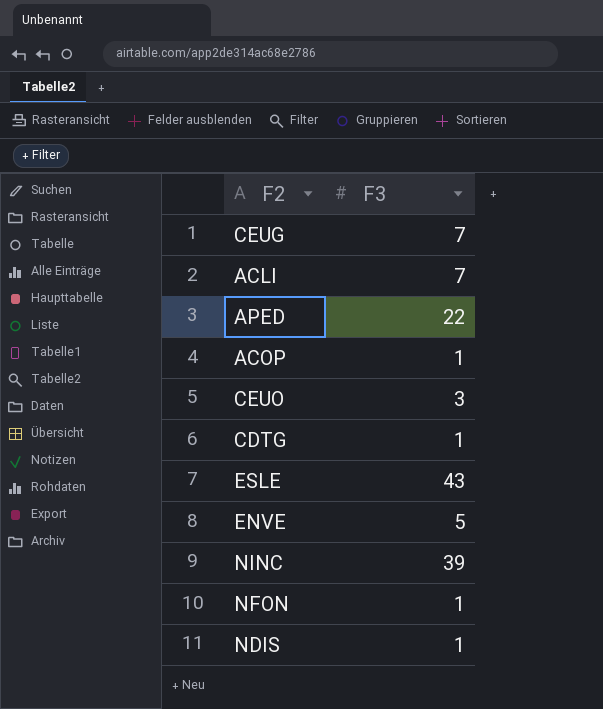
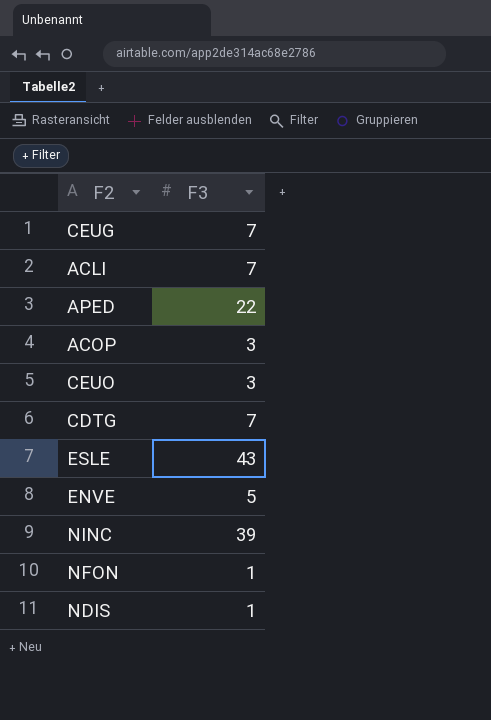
ACOP | F3: 1 -> 3
CDTG | F3: 1 -> 7

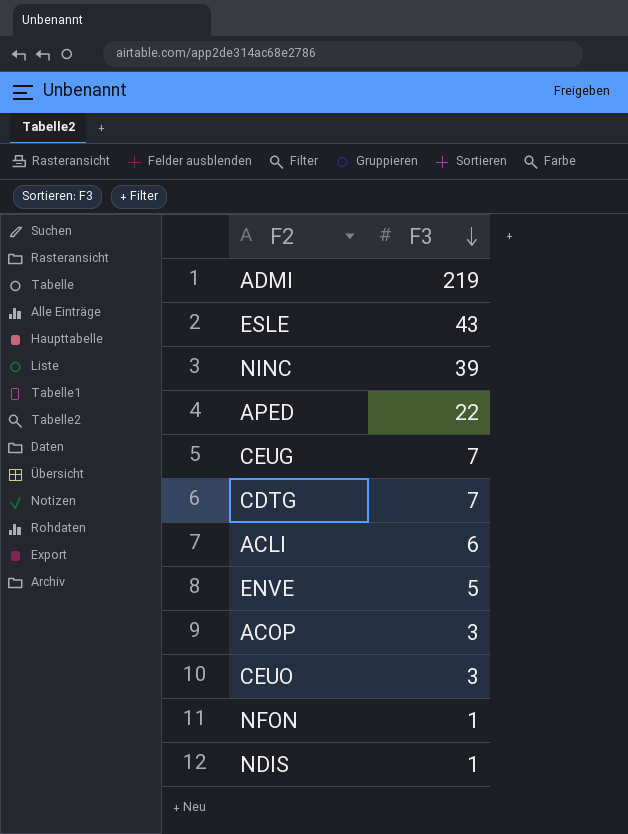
row order: none -> F3 descending
row ADMI: none -> 219
ACLI | F3: 7 -> 6

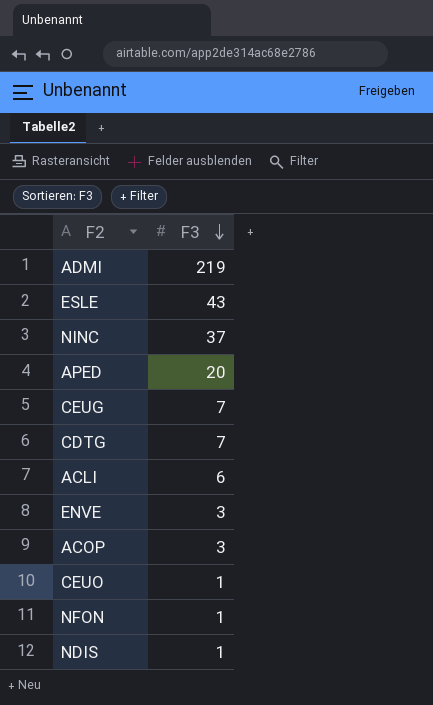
NINC | F3: 39 -> 37
APED | F3: 22 -> 20
ENVE | F3: 5 -> 3
CEUO | F3: 3 -> 1

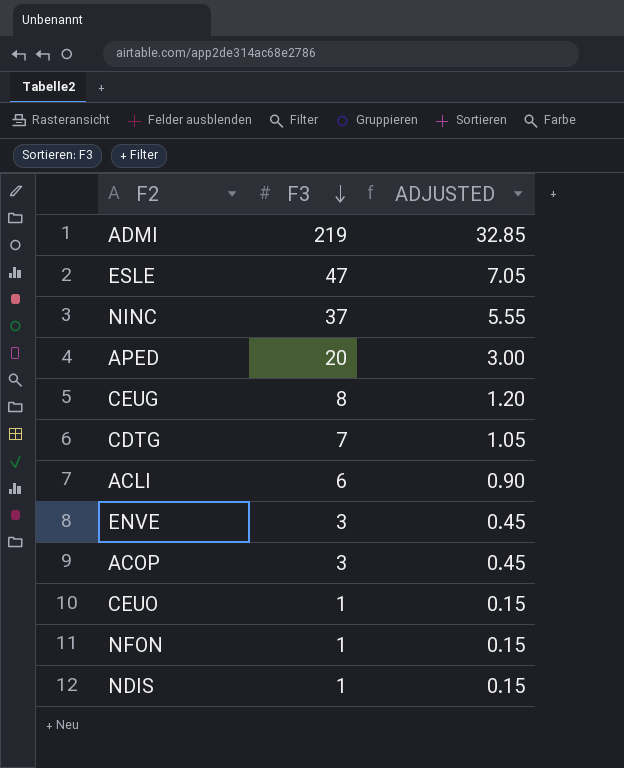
column ADJUSTED | formula: none -> [F3] * 0.15
ESLE | F3: 43 -> 47
CEUG | F3: 7 -> 8

